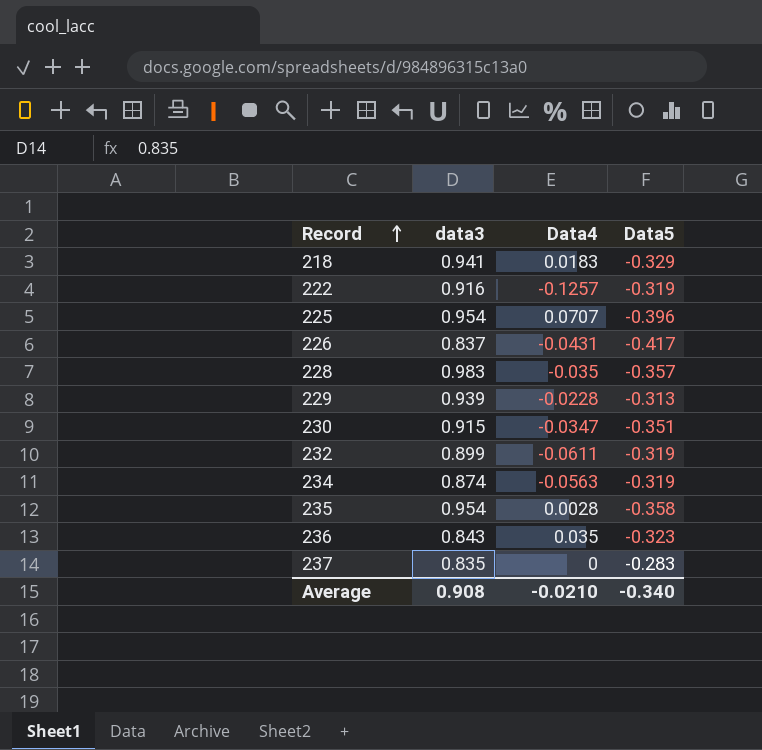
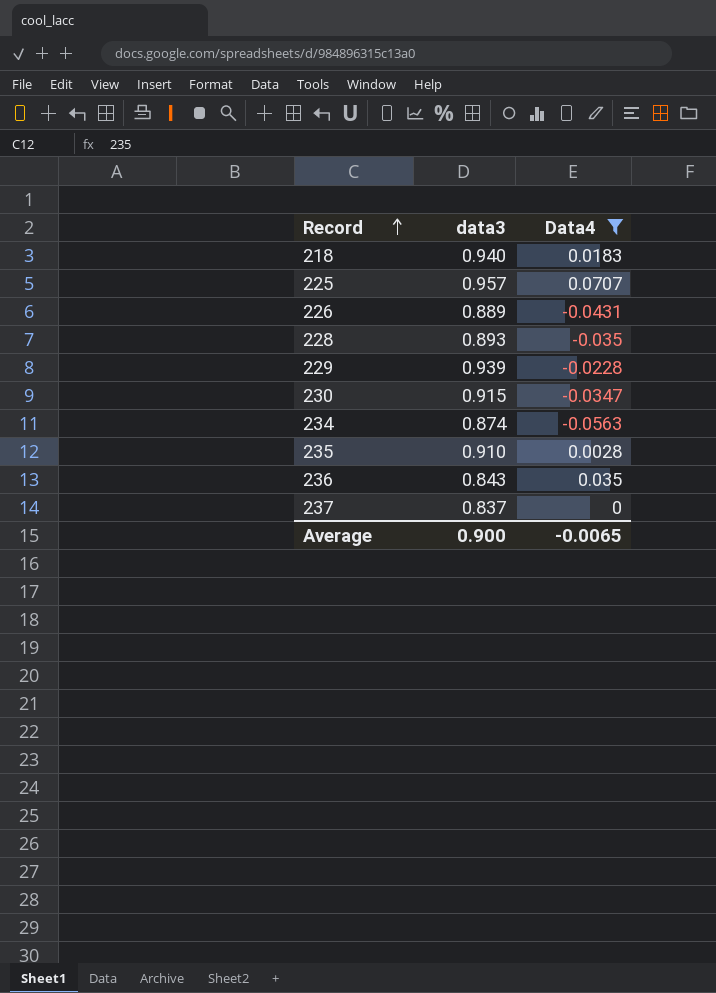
filter: none -> Data4 >= -0.0563
column Data5 | position: 4 -> none
218 | data3: 0.941 -> 0.940
225 | data3: 0.954 -> 0.957
226 | data3: 0.837 -> 0.889
228 | data3: 0.983 -> 0.893
235 | data3: 0.954 -> 0.910
237 | data3: 0.835 -> 0.837
Average | data3: 0.908 -> 0.900
Average | Data4: -0.0210 -> -0.0065

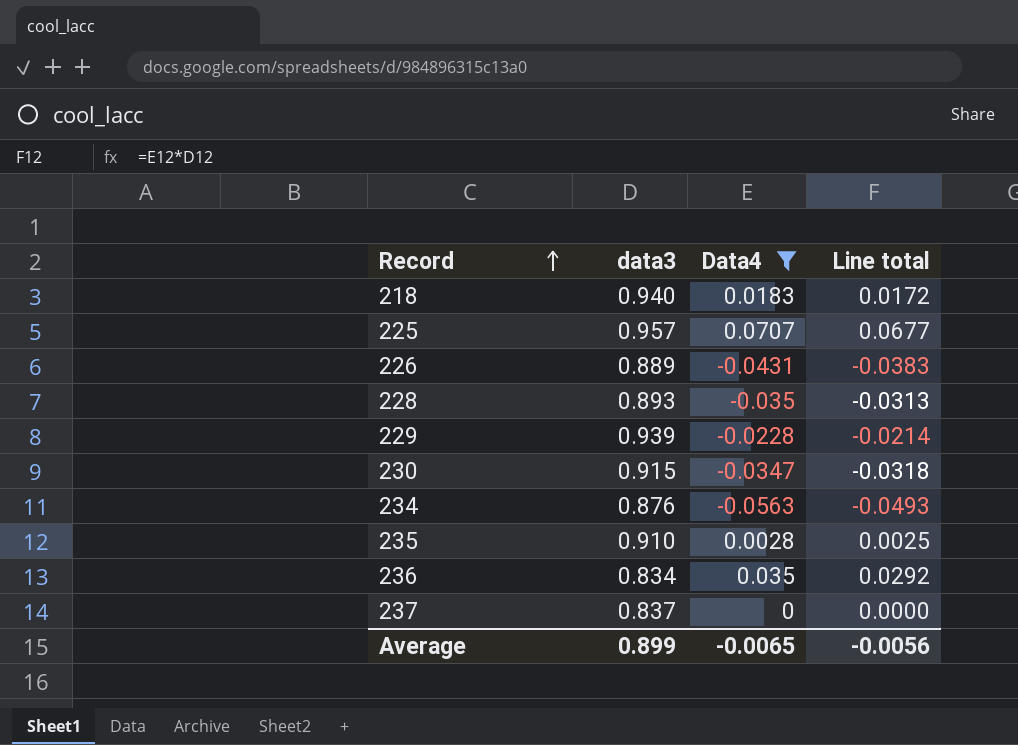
column Line total | formula: none -> [data3] * [Data4]
234 | data3: 0.874 -> 0.876
236 | data3: 0.843 -> 0.834
Average | data3: 0.900 -> 0.899

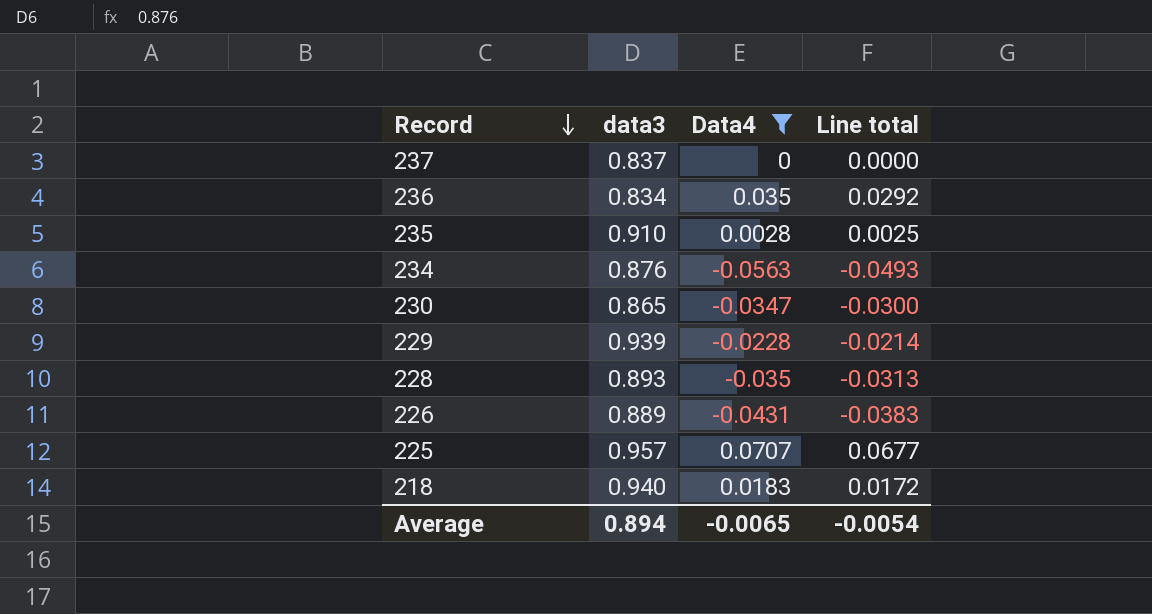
row order: Record ascending -> Record descending
230 | data3: 0.915 -> 0.865
230 | Line total: -0.0318 -> -0.0300
Average | data3: 0.899 -> 0.894
Average | Line total: -0.0056 -> -0.0054

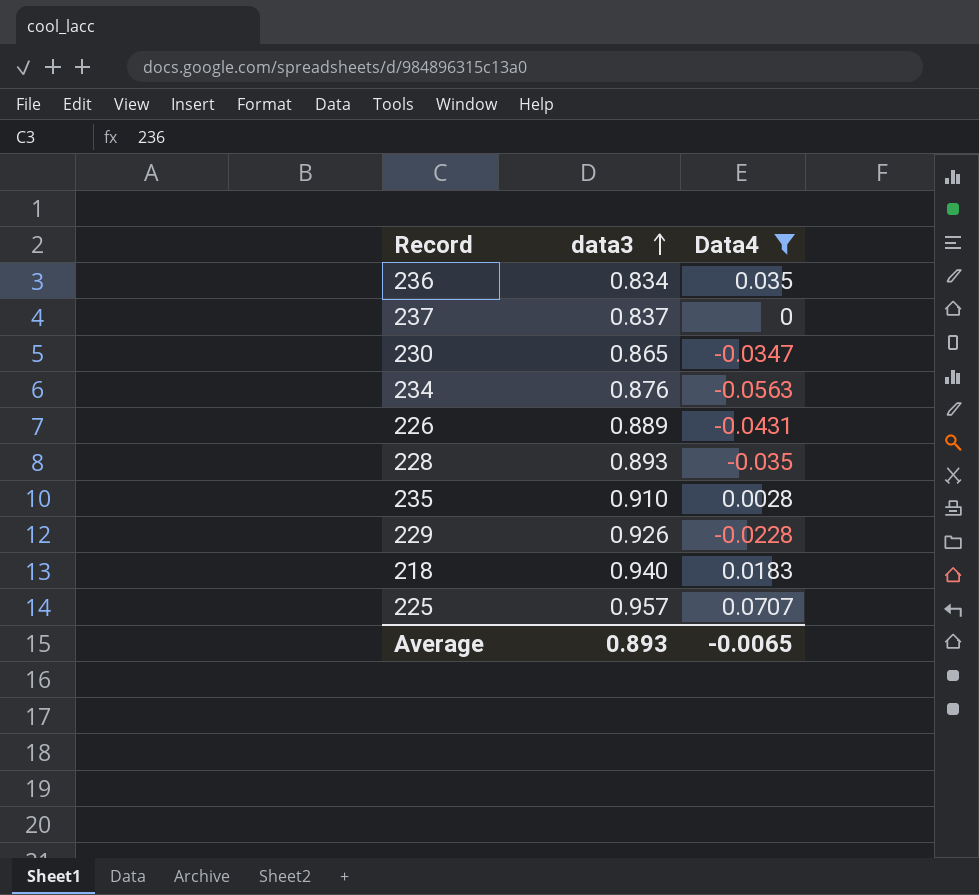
row order: Record descending -> data3 ascending
column Line total | formula: [data3] * [Data4] -> none
229 | data3: 0.939 -> 0.926
Average | data3: 0.894 -> 0.893

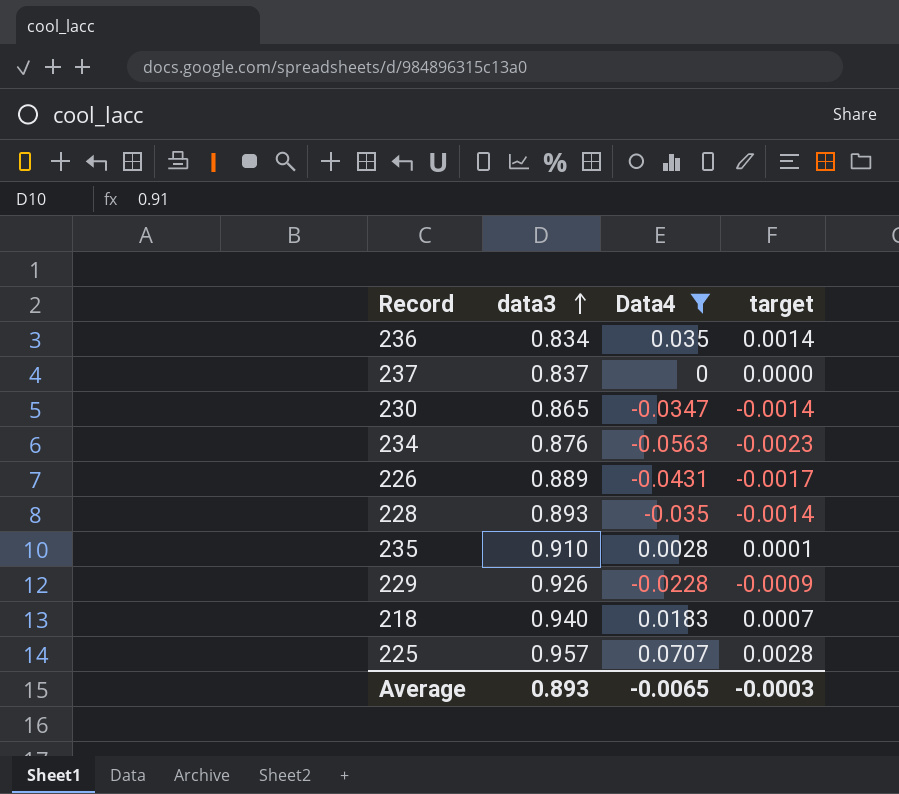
column target | formula: none -> [Data4] * 0.04

